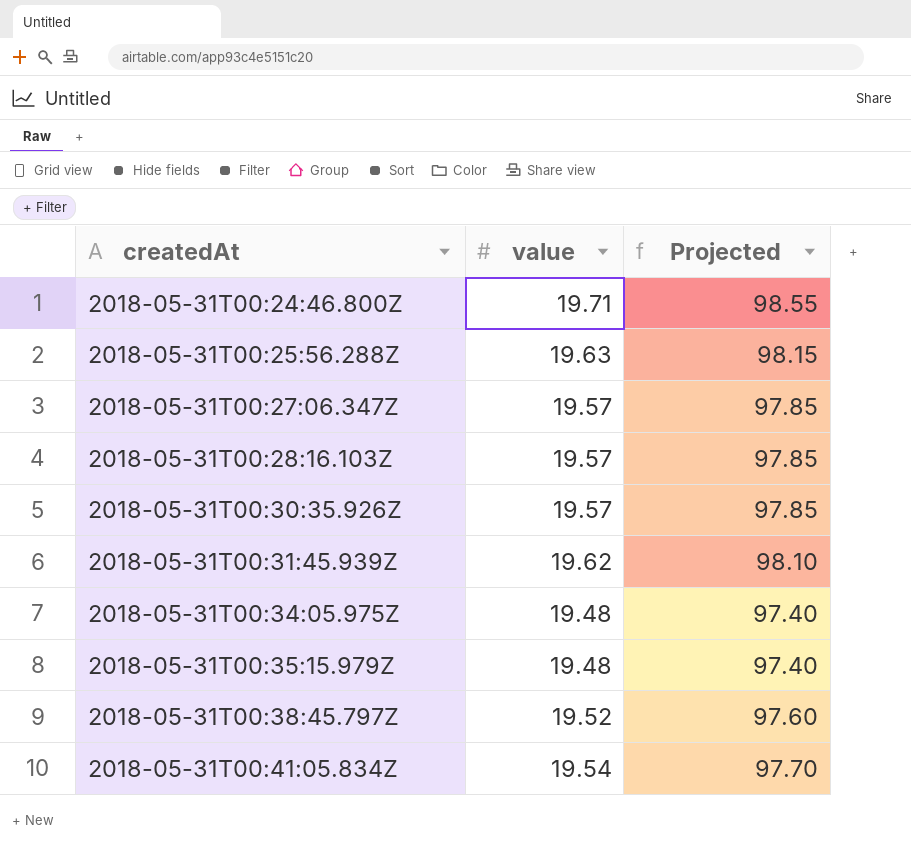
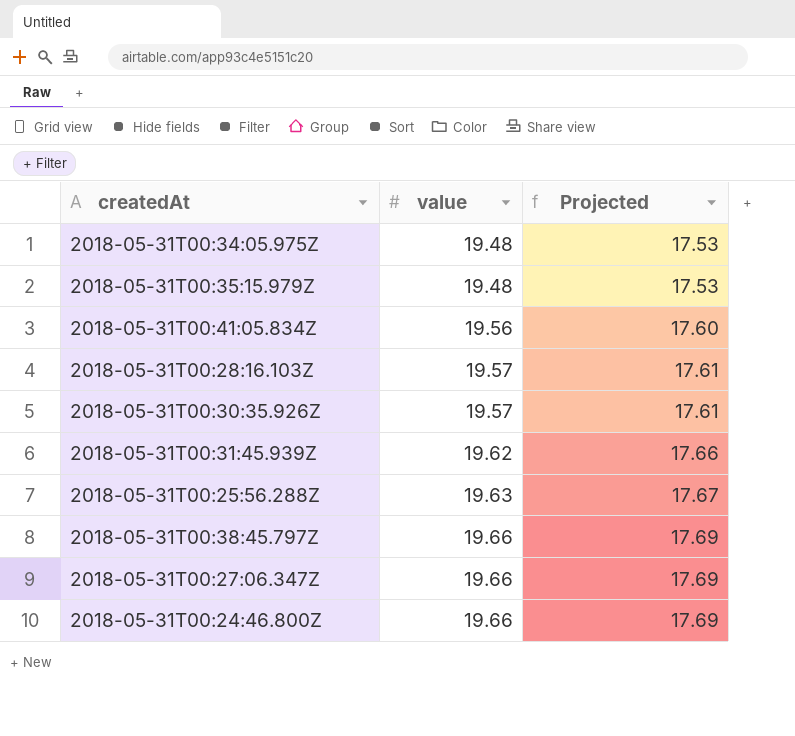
row order: createdAt ascending -> value ascending
column Projected | formula: [value] * 5 -> [value] * 0.9
2018-05-31T00:41:05.834Z | value: 19.54 -> 19.56
2018-05-31T00:38:45.797Z | value: 19.52 -> 19.66
2018-05-31T00:27:06.347Z | value: 19.57 -> 19.66
2018-05-31T00:24:46.800Z | value: 19.71 -> 19.66

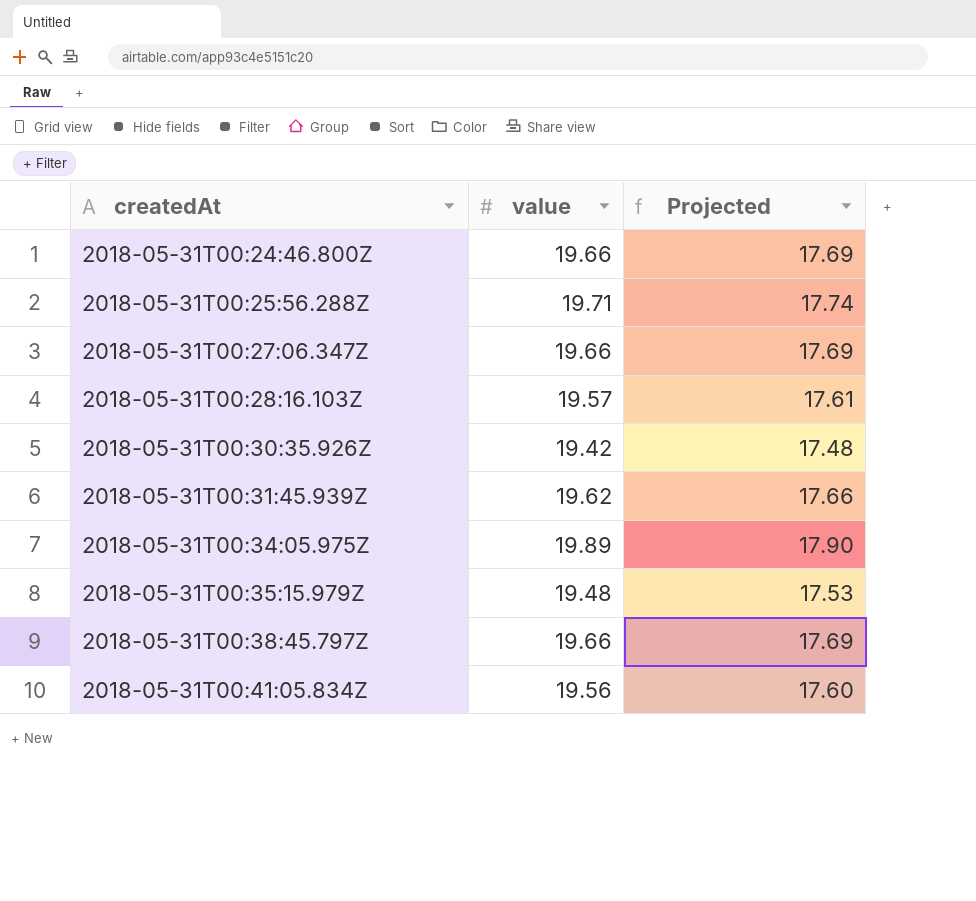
row order: value ascending -> createdAt ascending
2018-05-31T00:25:56.288Z | value: 19.63 -> 19.71
2018-05-31T00:25:56.288Z | Projected: 17.67 -> 17.74
2018-05-31T00:30:35.926Z | value: 19.57 -> 19.42
2018-05-31T00:30:35.926Z | Projected: 17.61 -> 17.48
2018-05-31T00:34:05.975Z | value: 19.48 -> 19.89
2018-05-31T00:34:05.975Z | Projected: 17.53 -> 17.90

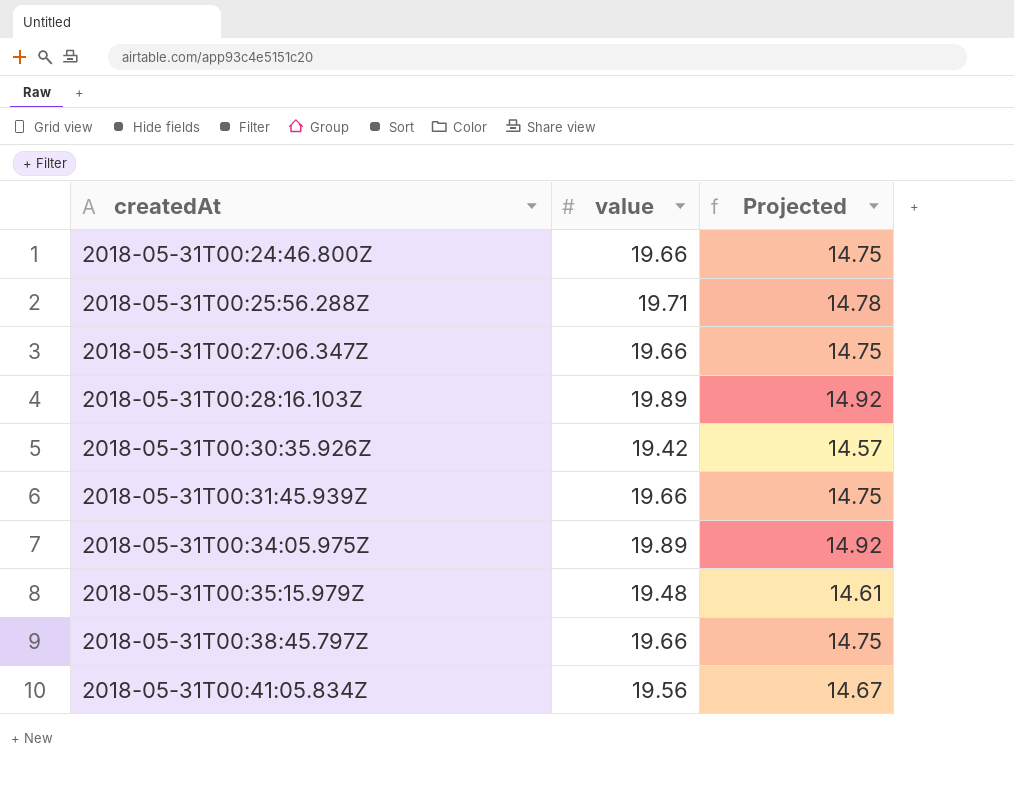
column Projected | formula: [value] * 0.9 -> [value] * 0.75
2018-05-31T00:28:16.103Z | value: 19.57 -> 19.89
2018-05-31T00:31:45.939Z | value: 19.62 -> 19.66

